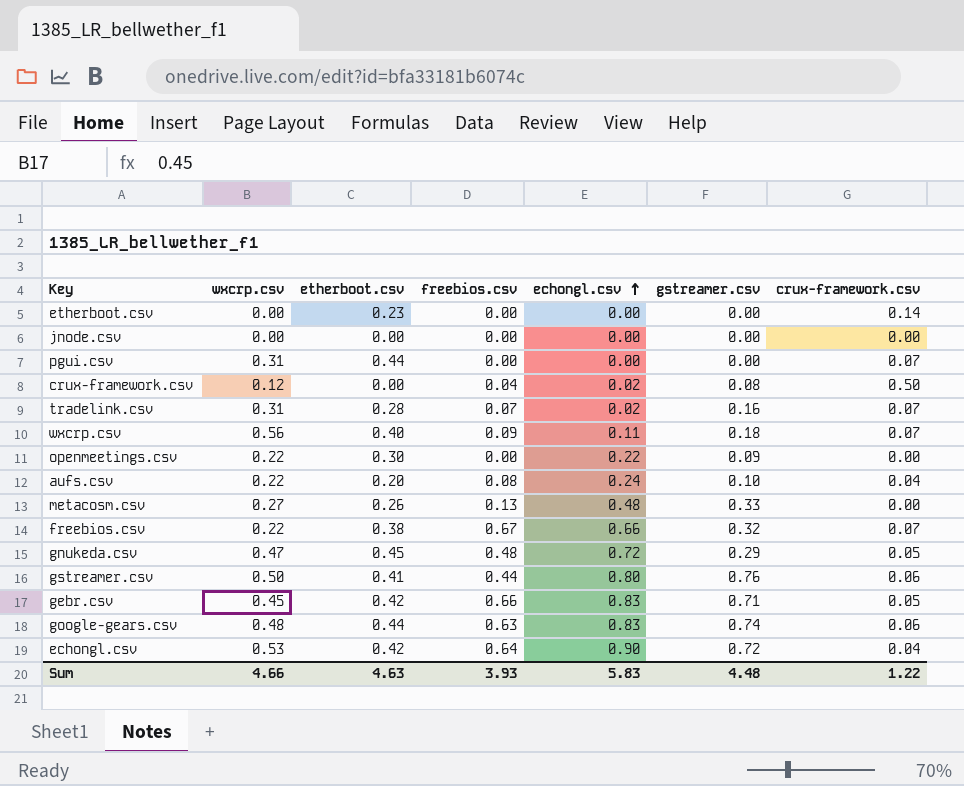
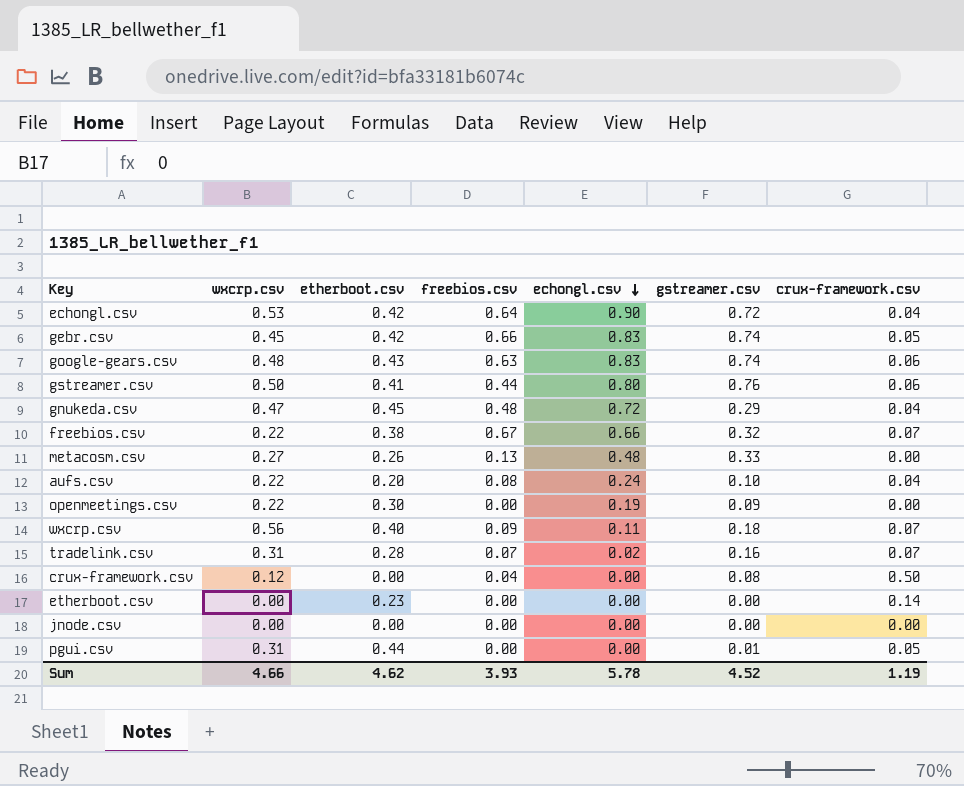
row order: echongl.csv ascending -> echongl.csv descending
gebr.csv | gstreamer.csv: 0.71 -> 0.74
google-gears.csv | etherboot.csv: 0.44 -> 0.43
gnukeda.csv | crux-framework.csv: 0.05 -> 0.04
openmeetings.csv | echongl.csv: 0.22 -> 0.19
crux-framework.csv | echongl.csv: 0.02 -> 0.00
pgui.csv | gstreamer.csv: 0.00 -> 0.01
pgui.csv | crux-framework.csv: 0.07 -> 0.05
Sum | etherboot.csv: 4.63 -> 4.62
Sum | echongl.csv: 5.83 -> 5.78
Sum | gstreamer.csv: 4.48 -> 4.52
Sum | crux-framework.csv: 1.22 -> 1.19

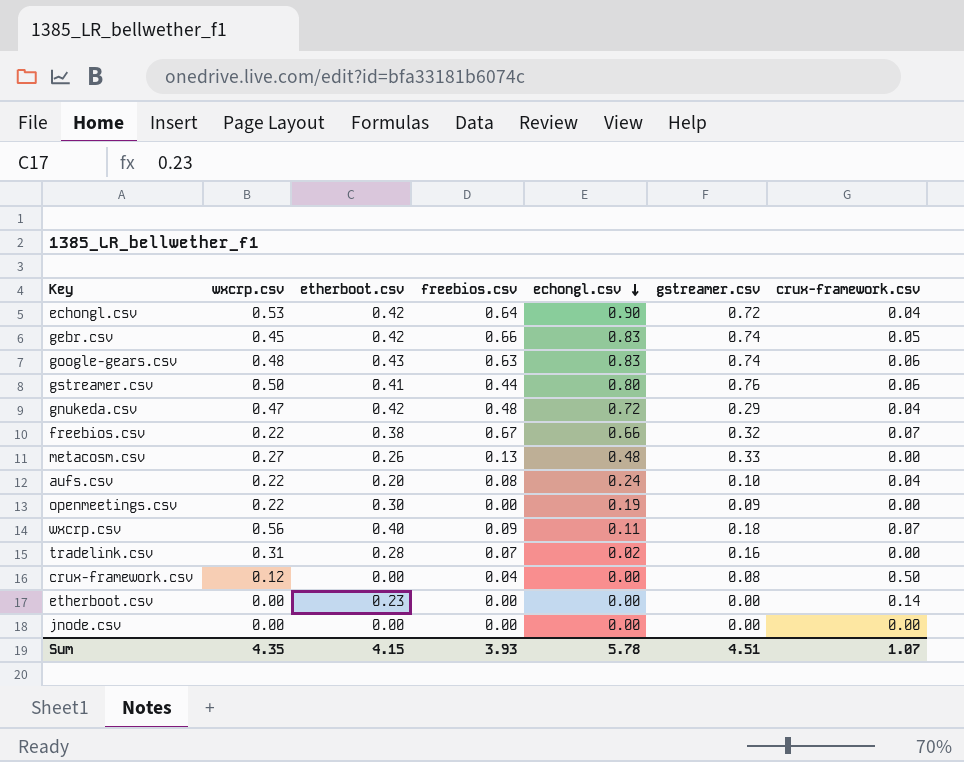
row pgui.csv: 0.31 | 0.44 | 0.00 | 0.00 | 0.01 | 0.05 -> none
gnukeda.csv | etherboot.csv: 0.45 -> 0.42
tradelink.csv | crux-framework.csv: 0.07 -> 0.00
Sum | wxcrp.csv: 4.66 -> 4.35
Sum | etherboot.csv: 4.62 -> 4.15
Sum | gstreamer.csv: 4.52 -> 4.51
Sum | crux-framework.csv: 1.19 -> 1.07

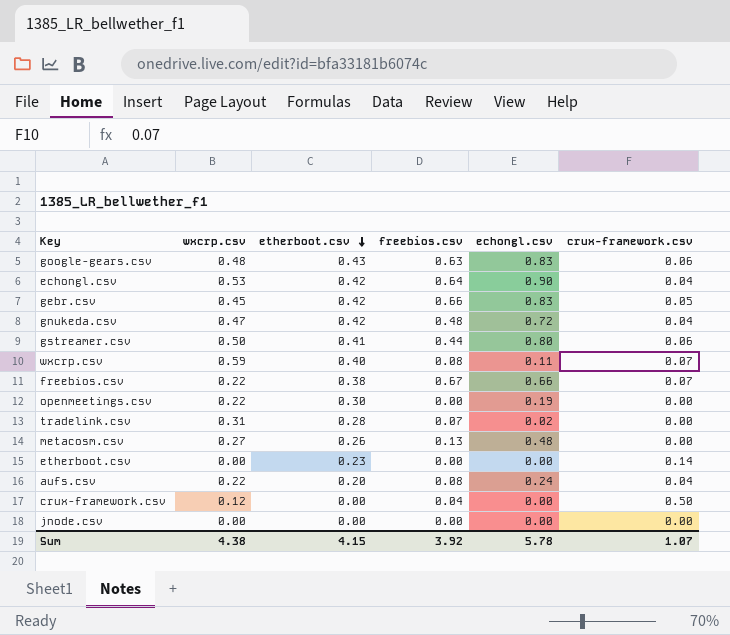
row order: echongl.csv descending -> etherboot.csv descending
column gstreamer.csv | position: 6 -> none
wxcrp.csv | wxcrp.csv: 0.56 -> 0.59
wxcrp.csv | freebios.csv: 0.09 -> 0.08
Sum | wxcrp.csv: 4.35 -> 4.38
Sum | freebios.csv: 3.93 -> 3.92

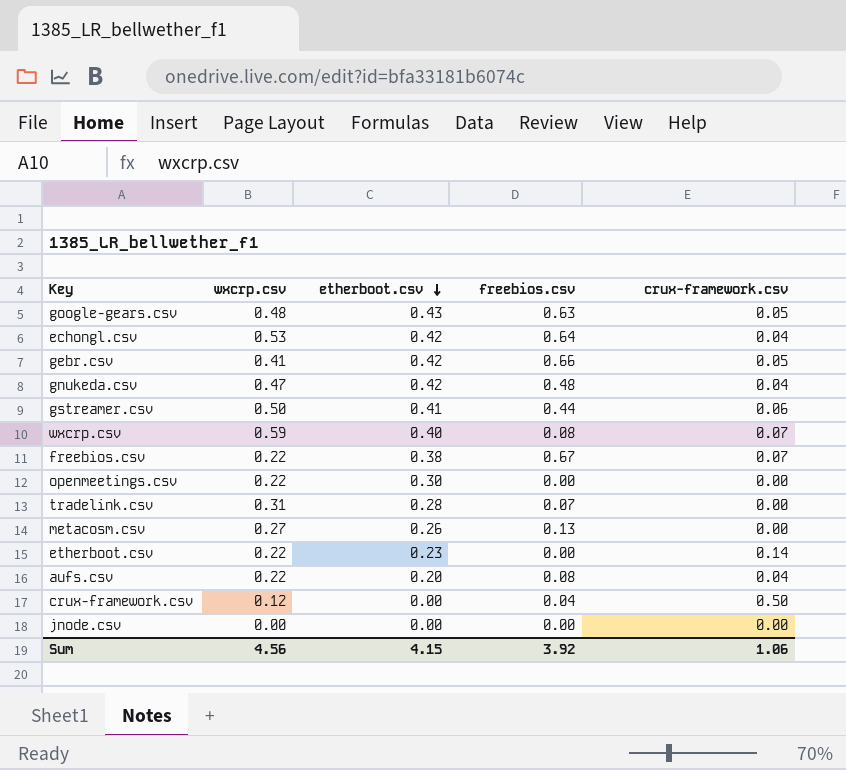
column echongl.csv | position: 5 -> none
google-gears.csv | crux-framework.csv: 0.06 -> 0.05
gebr.csv | wxcrp.csv: 0.45 -> 0.41
etherboot.csv | wxcrp.csv: 0.00 -> 0.22
Sum | wxcrp.csv: 4.38 -> 4.56
Sum | crux-framework.csv: 1.07 -> 1.06

